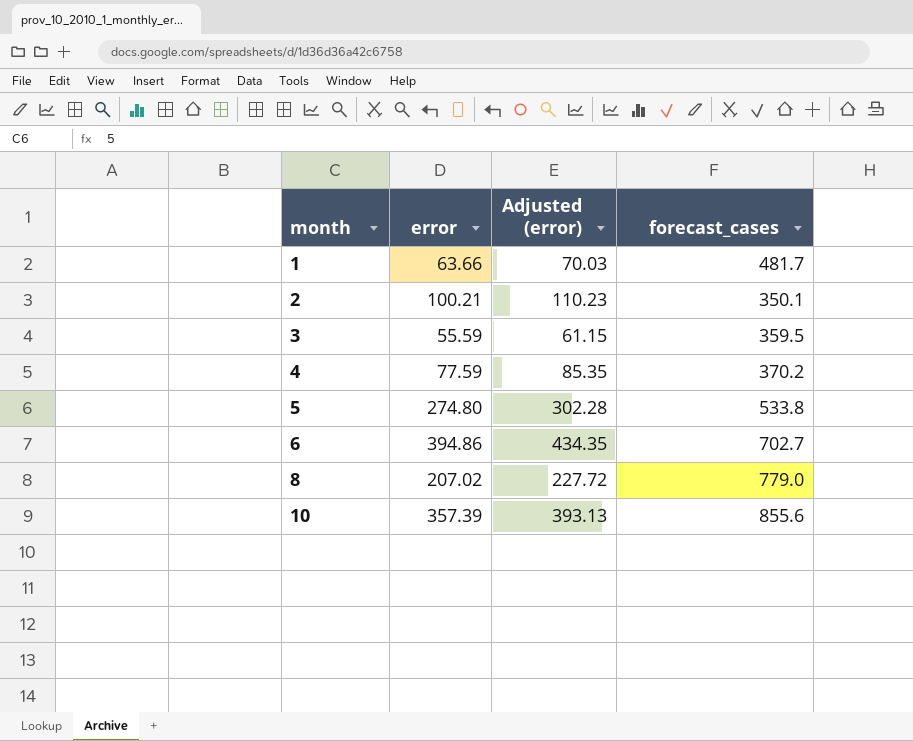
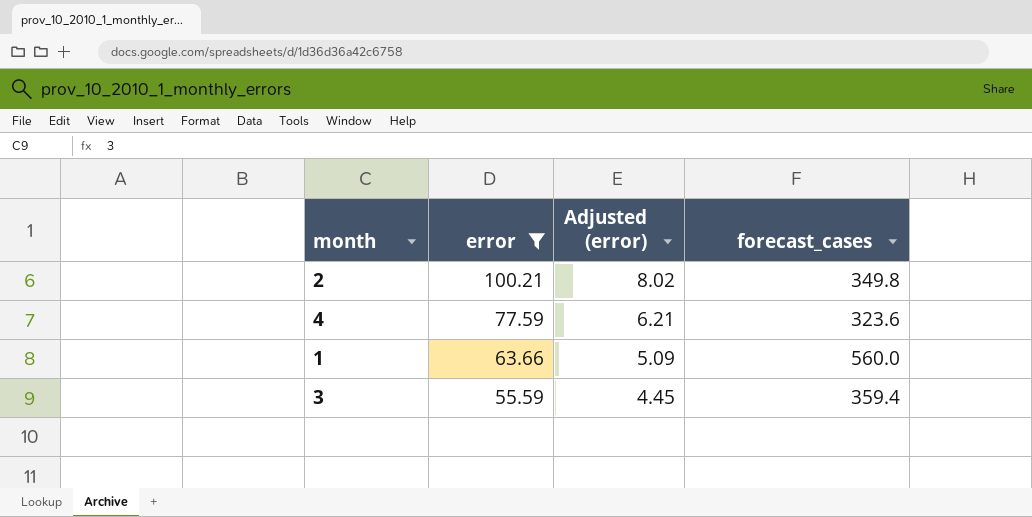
filter: none -> error <= 100.21
row order: month ascending -> error descending
column Adjusted (error) | formula: [error] * 1.1 -> [error] * 0.08
2 | forecast_cases: 350.1 -> 349.8
4 | forecast_cases: 370.2 -> 323.6
1 | forecast_cases: 481.7 -> 560.0
3 | forecast_cases: 359.5 -> 359.4

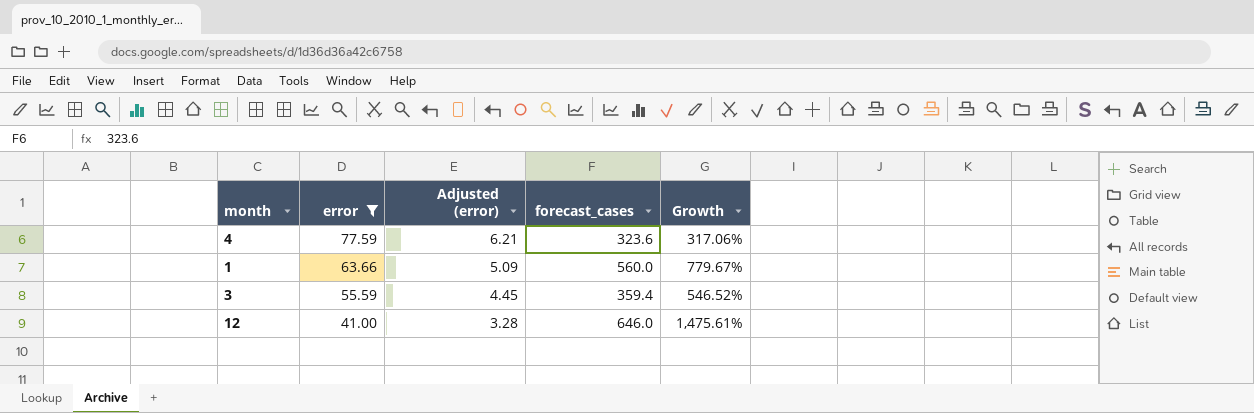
column Growth | formula: none -> ([forecast_cases] - [error]) / [error]
row 2: 100.21 | 8.02 | 349.8 -> none
row 12: none -> 41.00 | 3.28 | 646.0 | 1,475.61%

